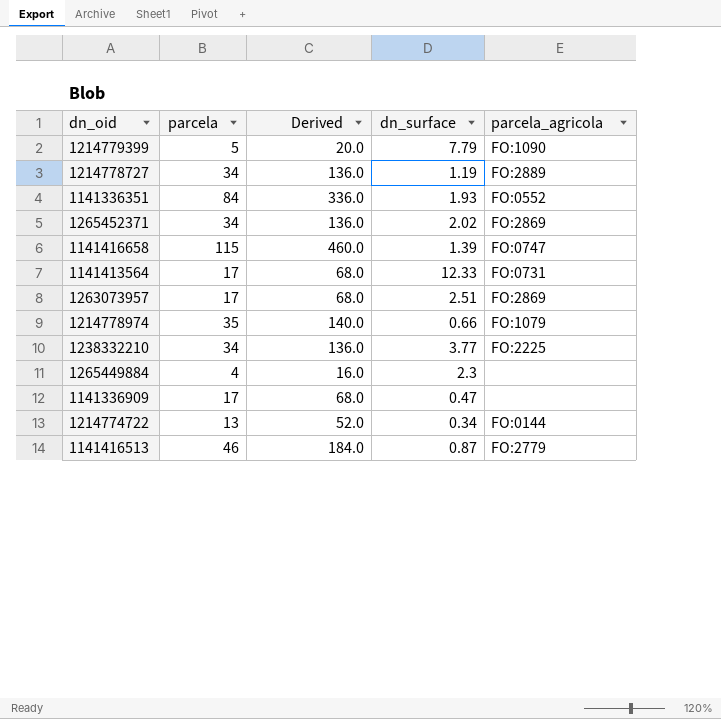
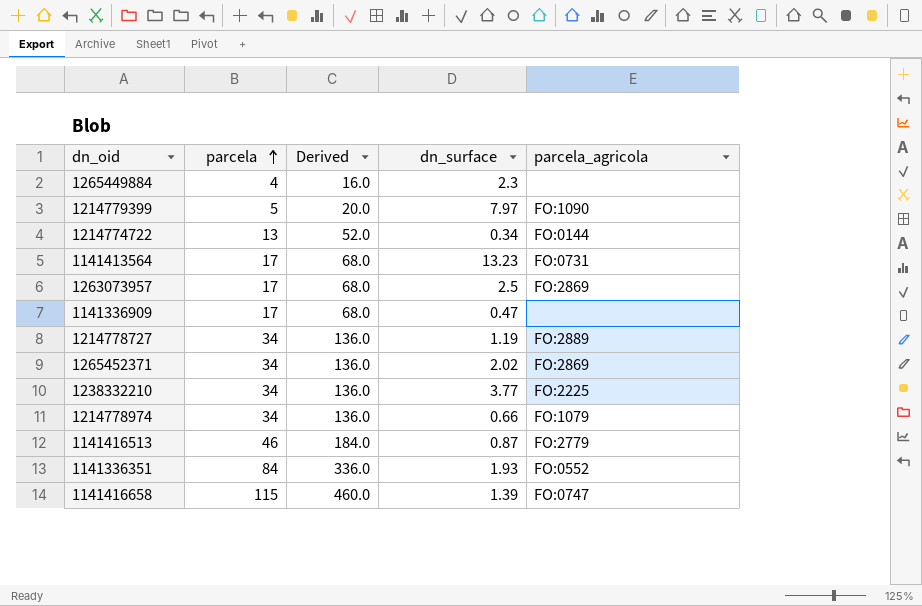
row order: none -> parcela ascending
1214779399 | dn_surface: 7.79 -> 7.97
1141413564 | dn_surface: 12.33 -> 13.23
1263073957 | dn_surface: 2.51 -> 2.5
1214778974 | parcela: 35 -> 34
1214778974 | Derived: 140.0 -> 136.0

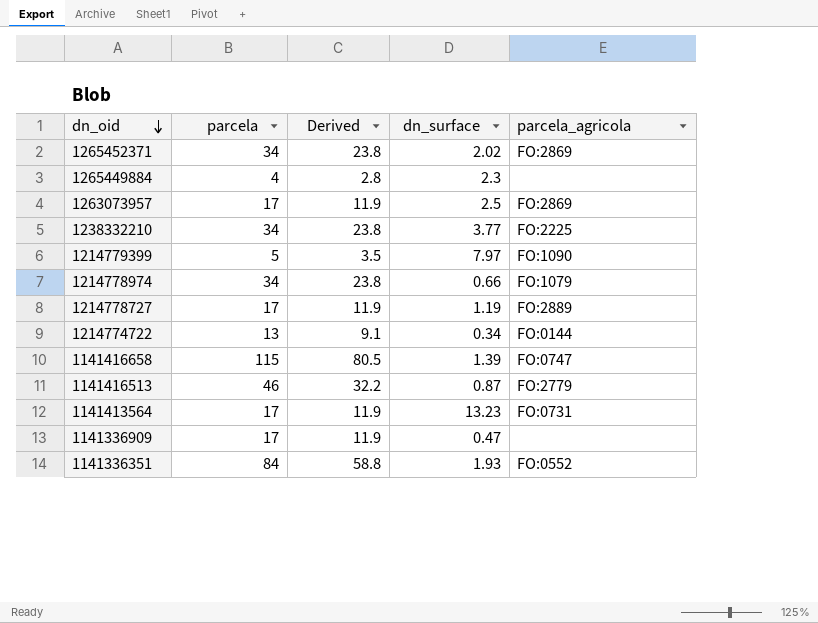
row order: parcela ascending -> dn_oid descending
column Derived | formula: [parcela] * 4 -> [parcela] * 0.7
1214778727 | parcela: 34 -> 17

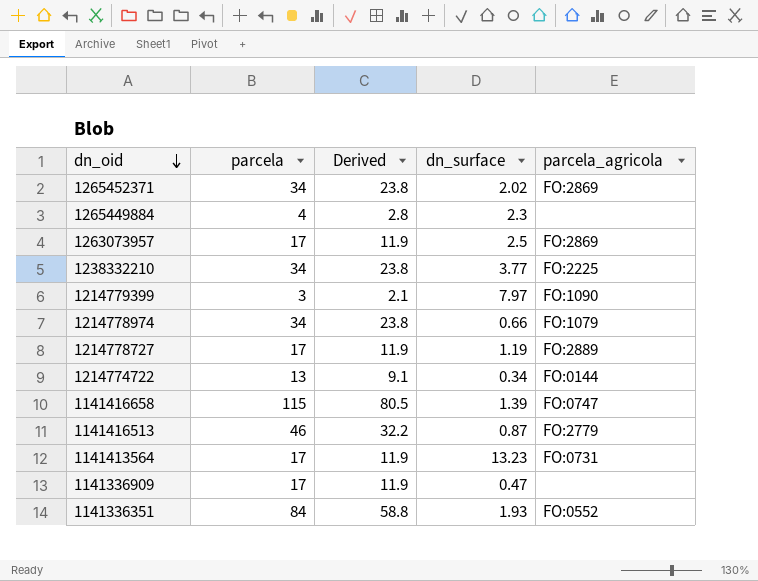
1214779399 | parcela: 5 -> 3
1214779399 | Derived: 3.5 -> 2.1

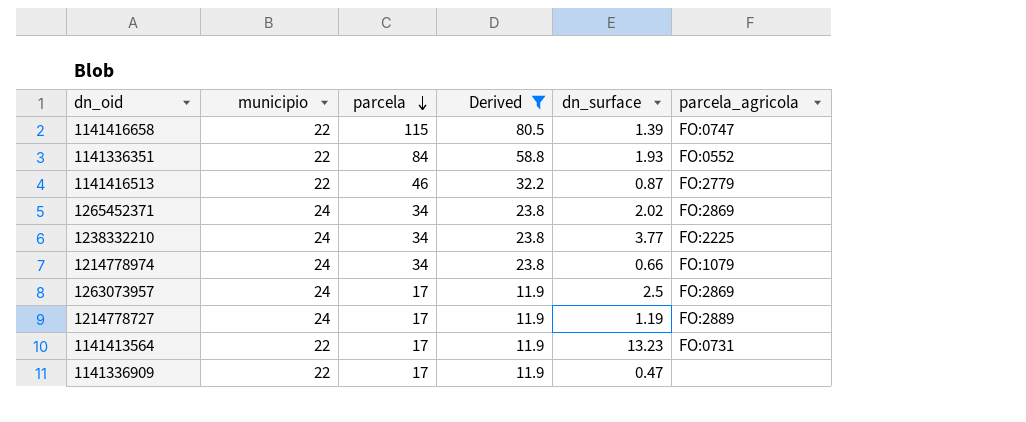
filter: none -> Derived >= 11.9
row order: dn_oid descending -> parcela descending
column municipio | position: none -> 2

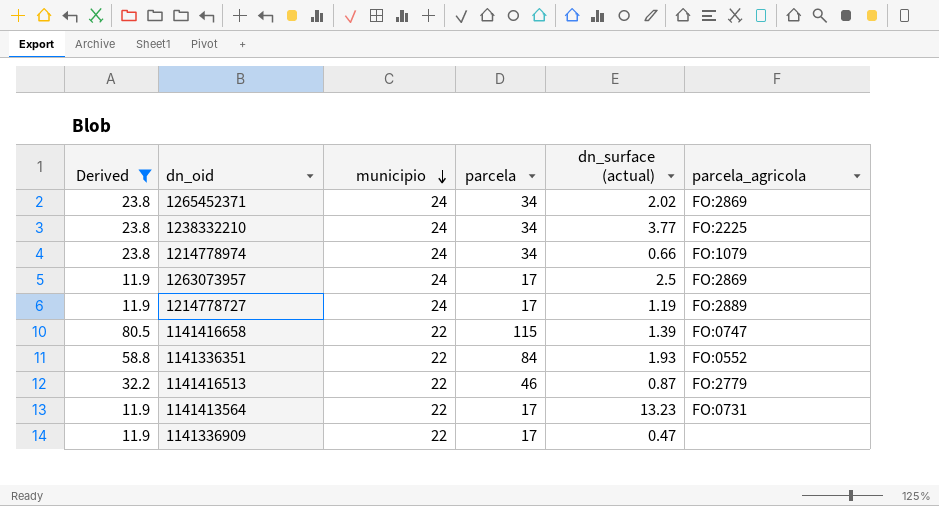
row order: parcela descending -> municipio descending
column Derived | position: 4 -> 1
column name: dn_surface -> dn_surface (actual)

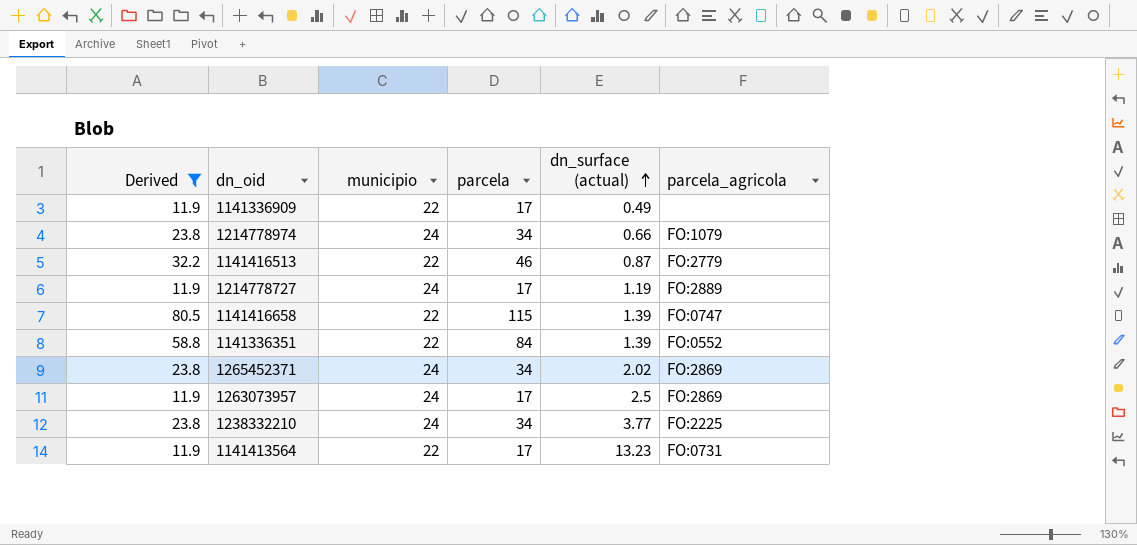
row order: municipio descending -> dn_surface (actual) ascending
1141336909 | dn_surface (actual): 0.47 -> 0.49
1141336351 | dn_surface (actual): 1.93 -> 1.39

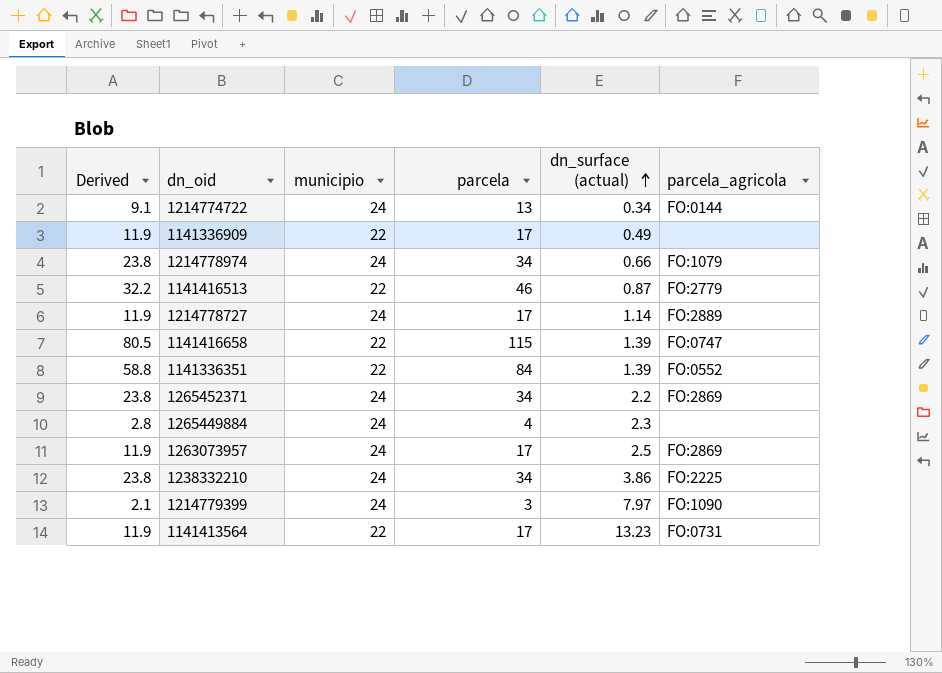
filter: Derived >= 11.9 -> none
1214778727 | dn_surface (actual): 1.19 -> 1.14
1265452371 | dn_surface (actual): 2.02 -> 2.2
1238332210 | dn_surface (actual): 3.77 -> 3.86

